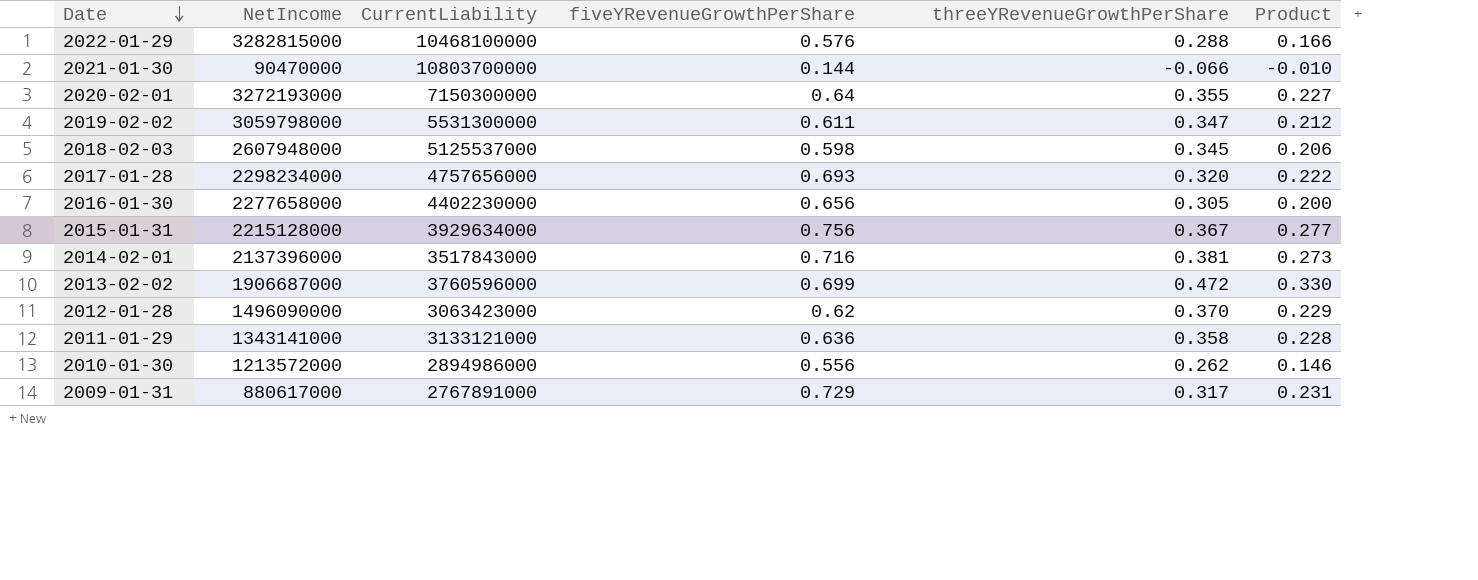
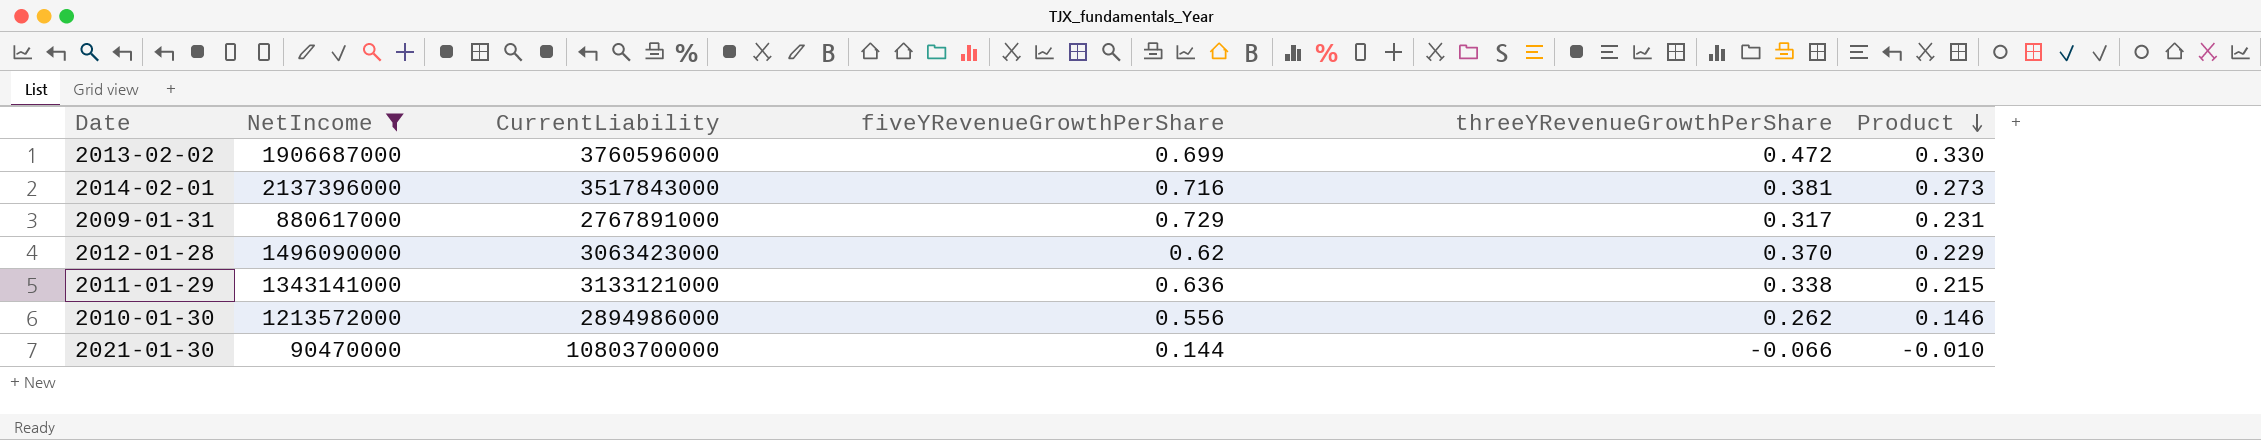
filter: none -> NetIncome <= 2137396000
row order: Date descending -> Product descending
2011-01-29 | threeYRevenueGrowthPerShare: 0.358 -> 0.338
2011-01-29 | Product: 0.228 -> 0.215

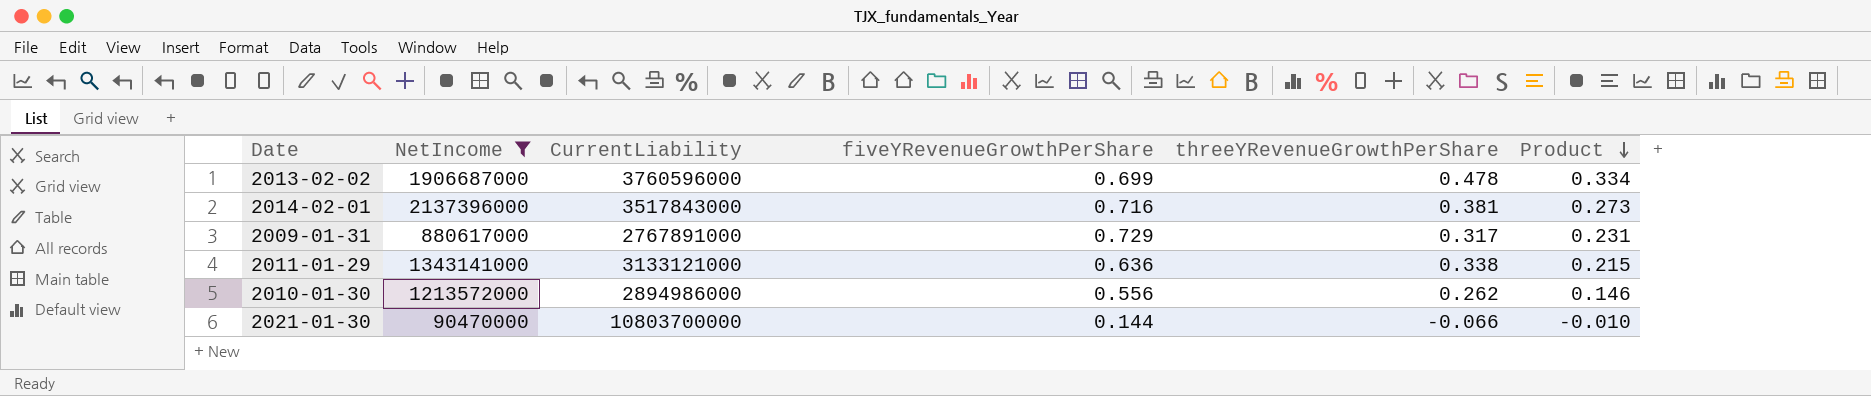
row 2012-01-28: 1496090000 | 3063423000 | 0.62 | 0.370 | 0.229 -> none
2013-02-02 | threeYRevenueGrowthPerShare: 0.472 -> 0.478
2013-02-02 | Product: 0.330 -> 0.334

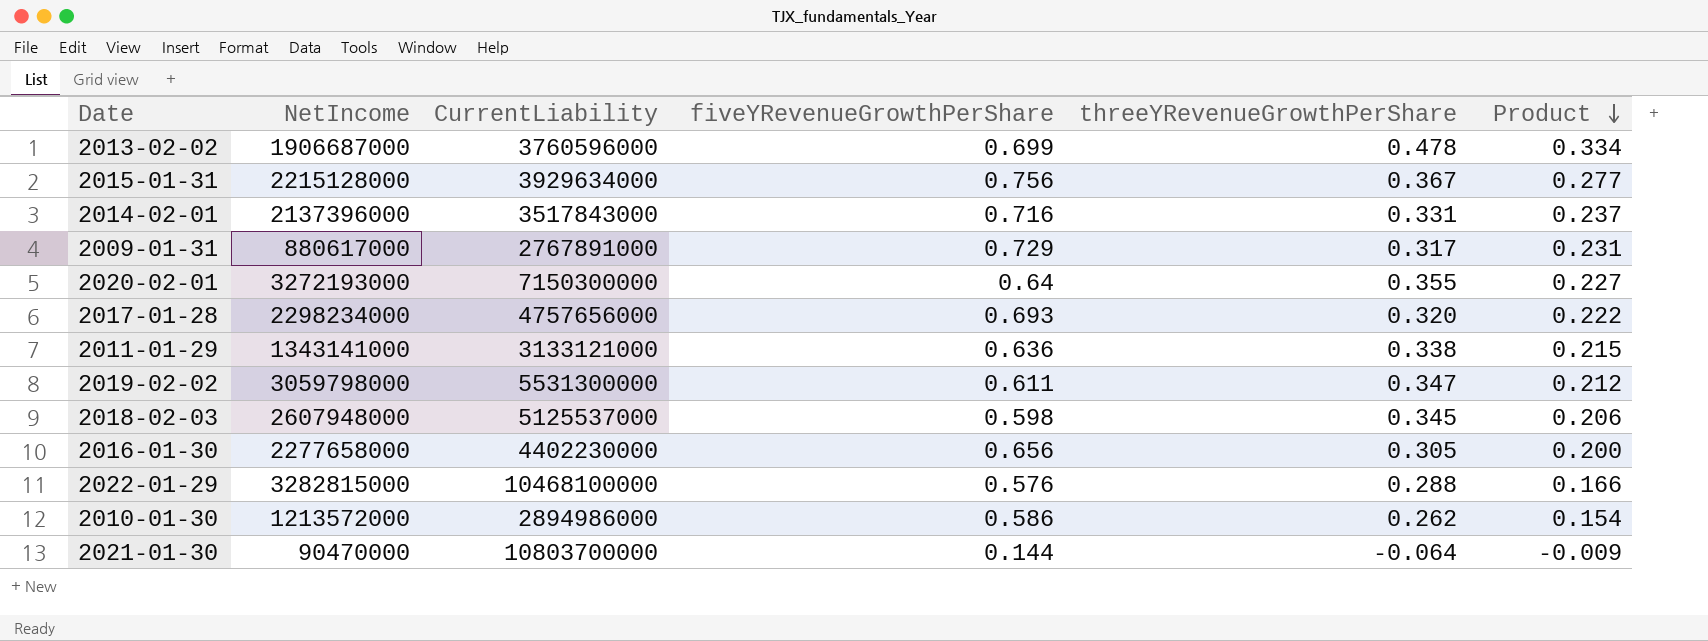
filter: NetIncome <= 2137396000 -> none
2014-02-01 | threeYRevenueGrowthPerShare: 0.381 -> 0.331
2014-02-01 | Product: 0.273 -> 0.237
2010-01-30 | fiveYRevenueGrowthPerShare: 0.556 -> 0.586
2010-01-30 | Product: 0.146 -> 0.154
2021-01-30 | threeYRevenueGrowthPerShare: -0.066 -> -0.064
2021-01-30 | Product: -0.010 -> -0.009

